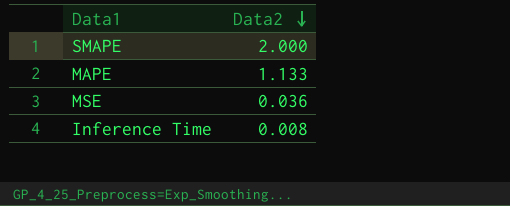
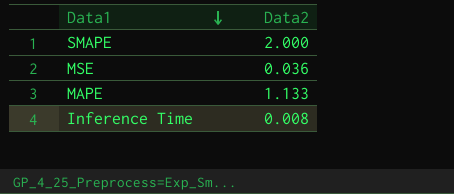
row order: Data2 descending -> Data1 descending

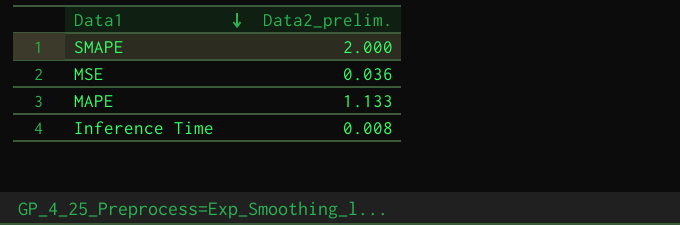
column name: Data2 -> Data2_prelim.

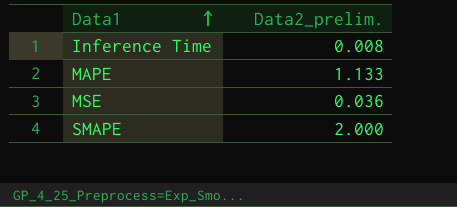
row order: Data1 descending -> Data1 ascending

